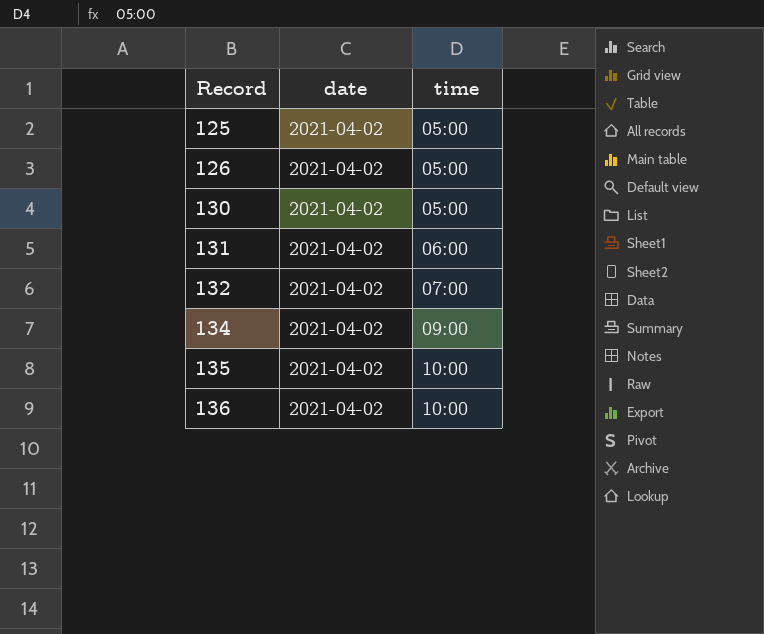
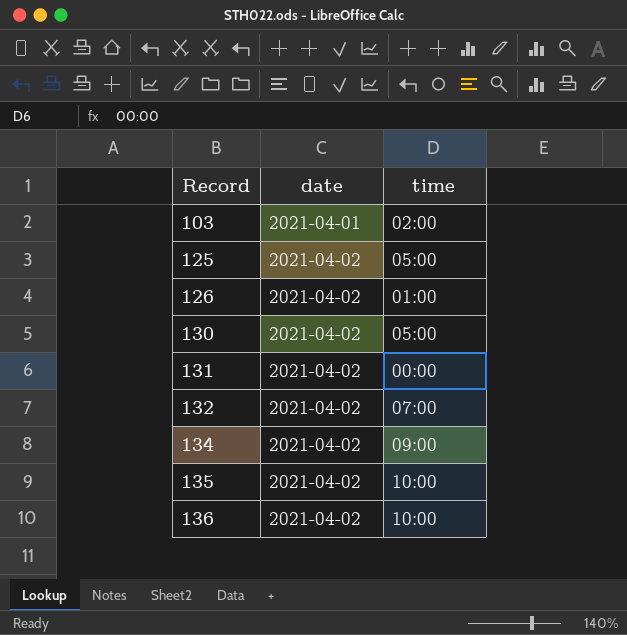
row 103: none -> 2021-04-01 | 02:00
126 | time: 05:00 -> 01:00
131 | time: 06:00 -> 00:00

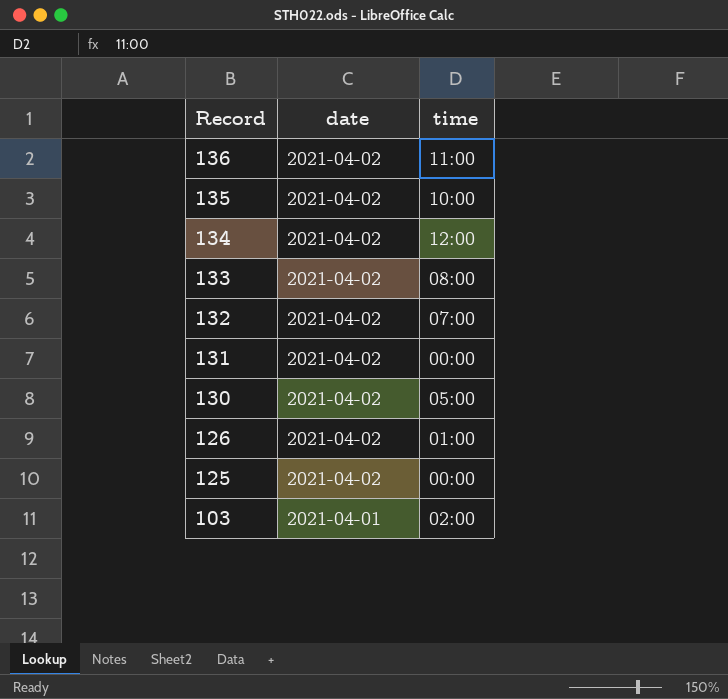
row order: Record ascending -> Record descending
136 | time: 10:00 -> 11:00
134 | time: 09:00 -> 12:00
row 133: none -> 2021-04-02 | 08:00
125 | time: 05:00 -> 00:00

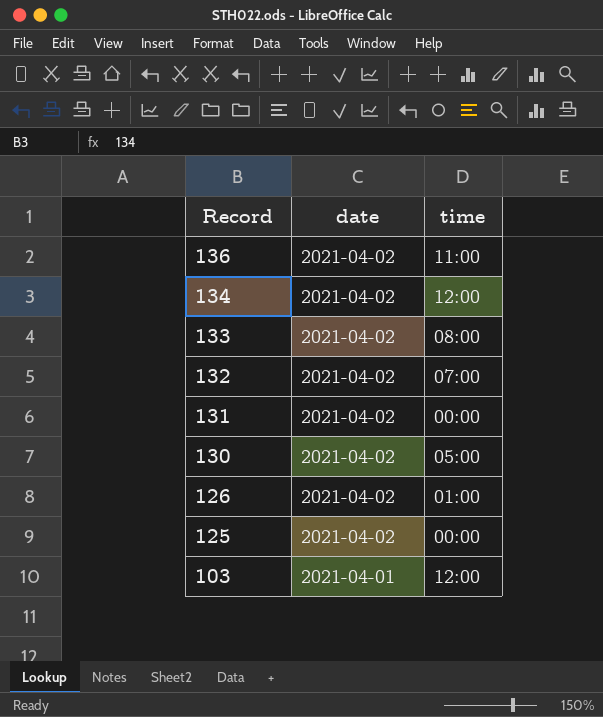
row 135: 2021-04-02 | 10:00 -> none
103 | time: 02:00 -> 12:00

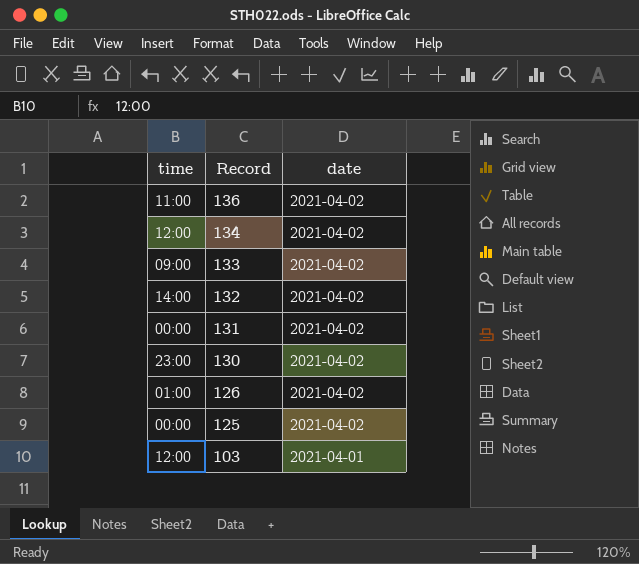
column time | position: 3 -> 1
133 | time: 08:00 -> 09:00
132 | time: 07:00 -> 14:00
130 | time: 05:00 -> 23:00

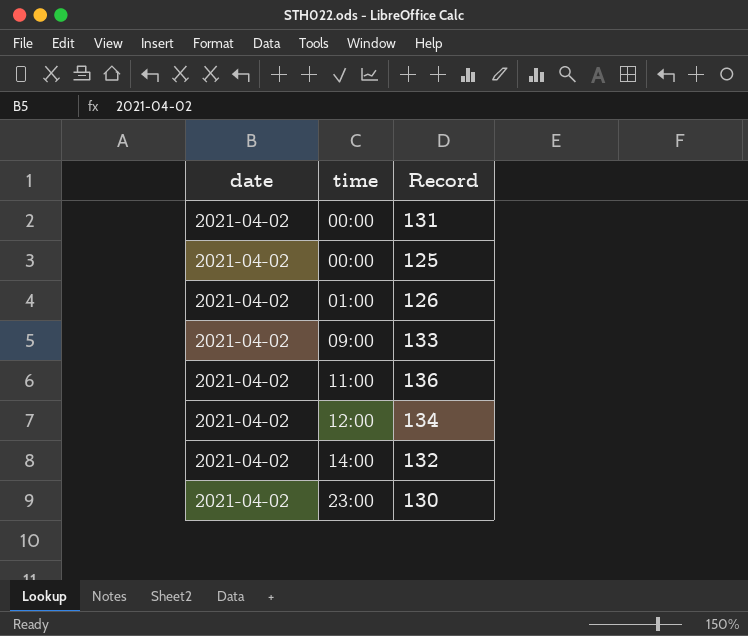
row order: Record descending -> time ascending
column date | position: 3 -> 1
row 103: 12:00 | 2021-04-01 -> none

